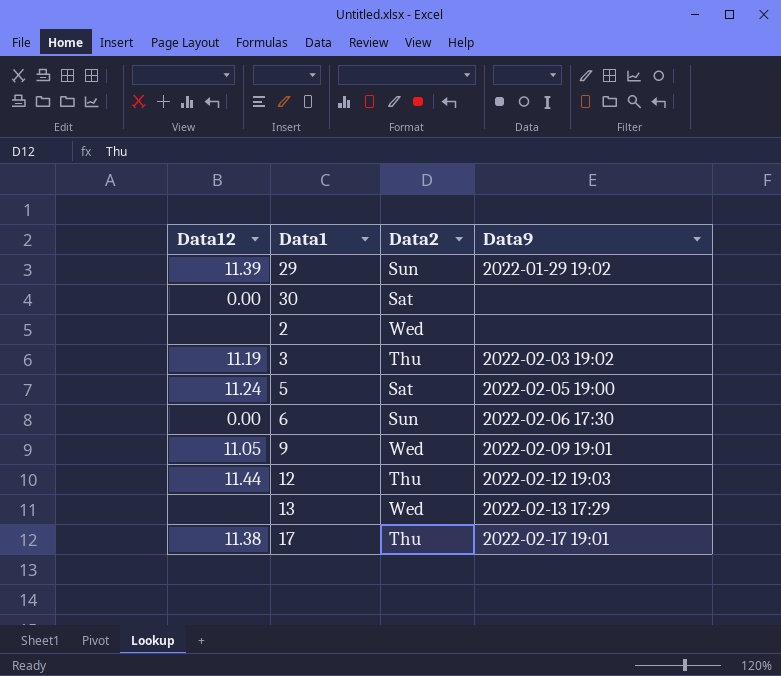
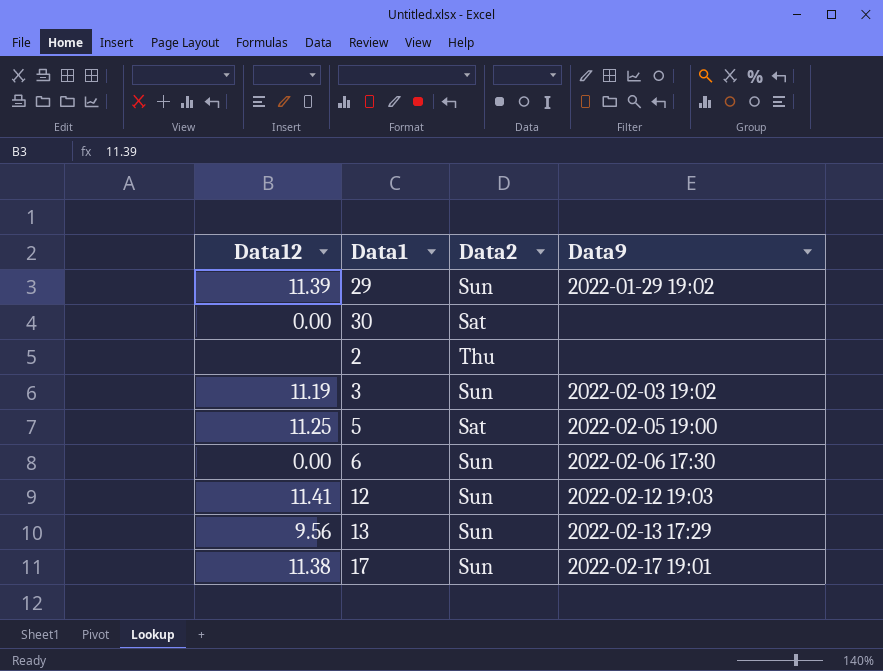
row 9: 11.05 | Wed | 2022-02-09 19:01 -> none
2 | Data2: Wed -> Thu
3 | Data2: Thu -> Sun
5 | Data12: 11.24 -> 11.25
12 | Data12: 11.44 -> 11.41
12 | Data2: Thu -> Sun
13 | Data12: none -> 9.56
13 | Data2: Wed -> Sun
17 | Data2: Thu -> Sun

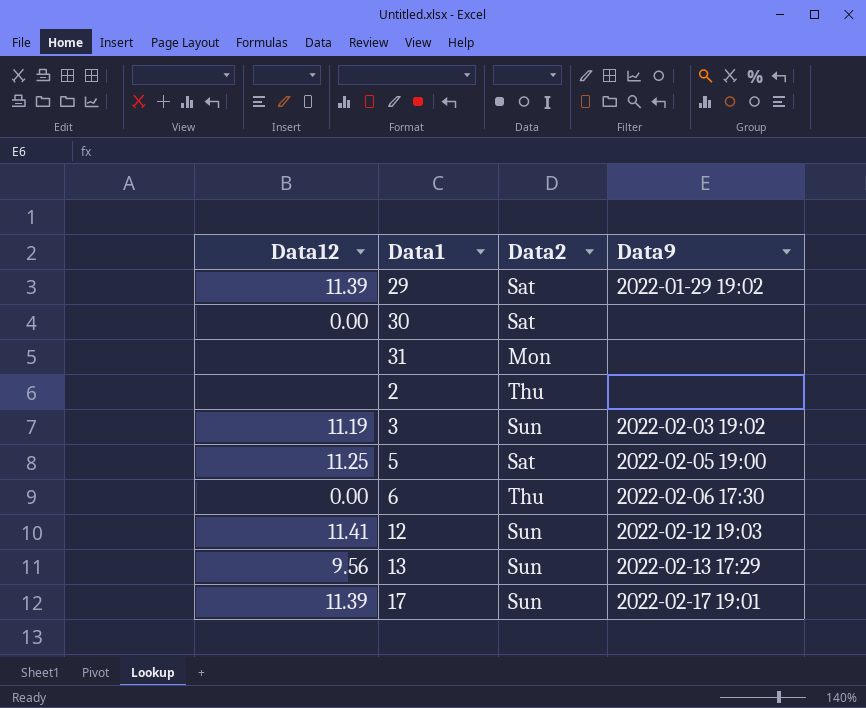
29 | Data2: Sun -> Sat
row 31: none -> none | Mon | none
6 | Data2: Sun -> Thu
17 | Data12: 11.38 -> 11.39

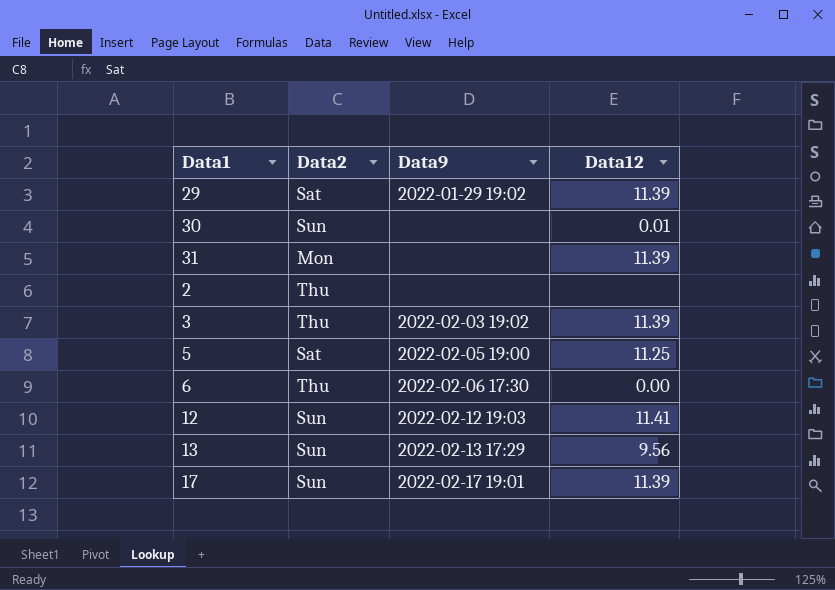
column Data12 | position: 1 -> 4
30 | Data2: Sat -> Sun
30 | Data12: 0.00 -> 0.01
31 | Data12: none -> 11.39
3 | Data2: Sun -> Thu
3 | Data12: 11.19 -> 11.39

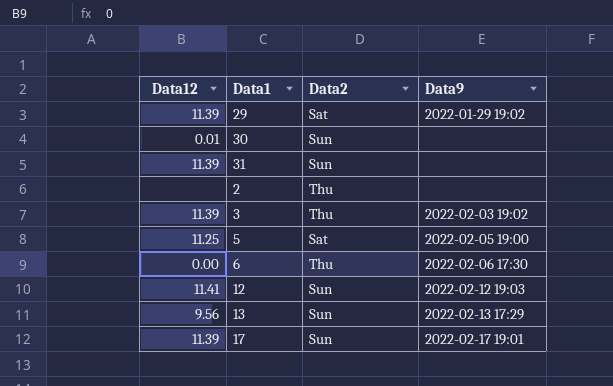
column Data12 | position: 4 -> 1
31 | Data2: Mon -> Sun

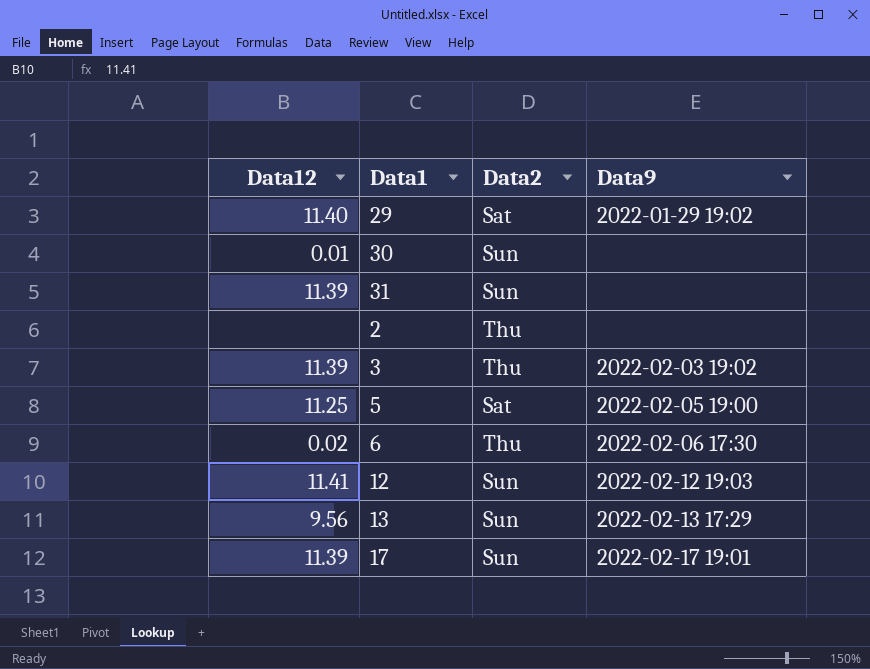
29 | Data12: 11.39 -> 11.40
6 | Data12: 0.00 -> 0.02

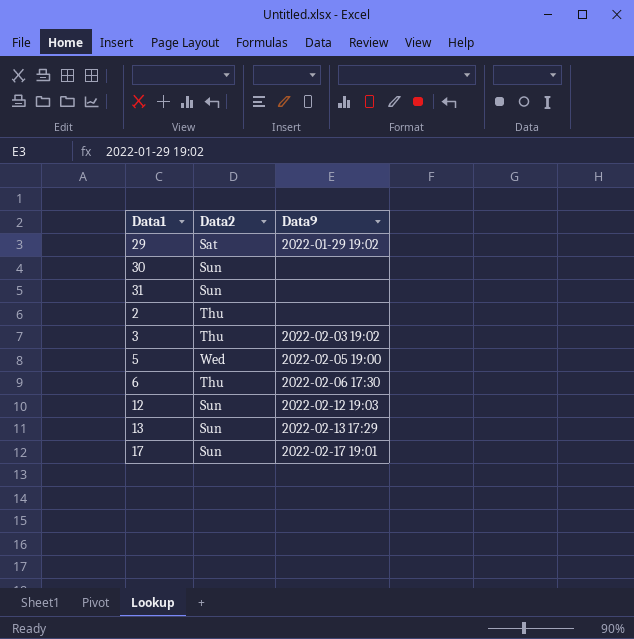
column Data12 | position: 1 -> none
5 | Data2: Sat -> Wed

